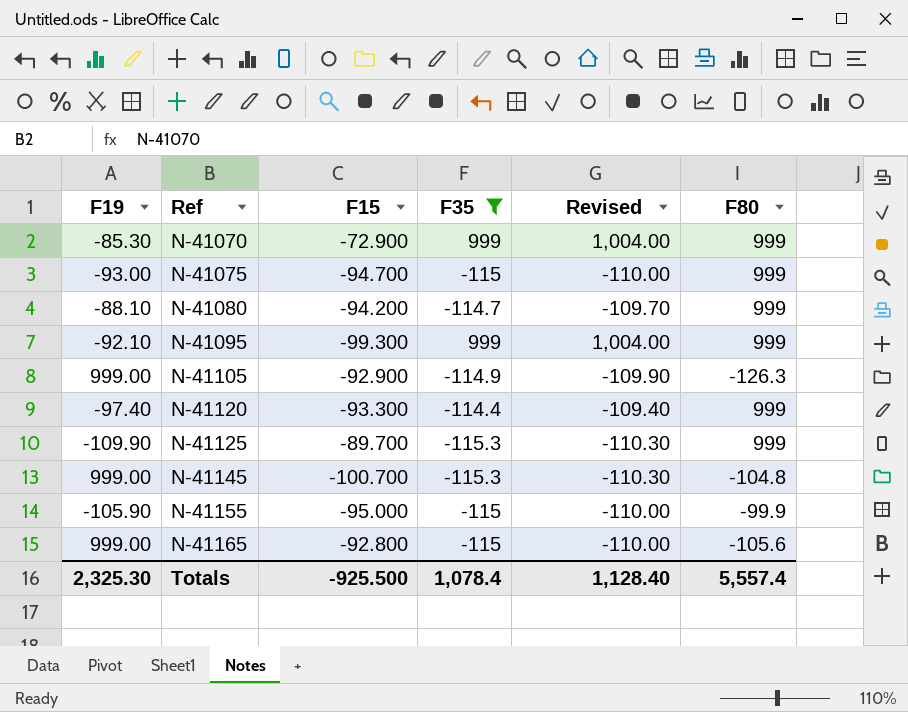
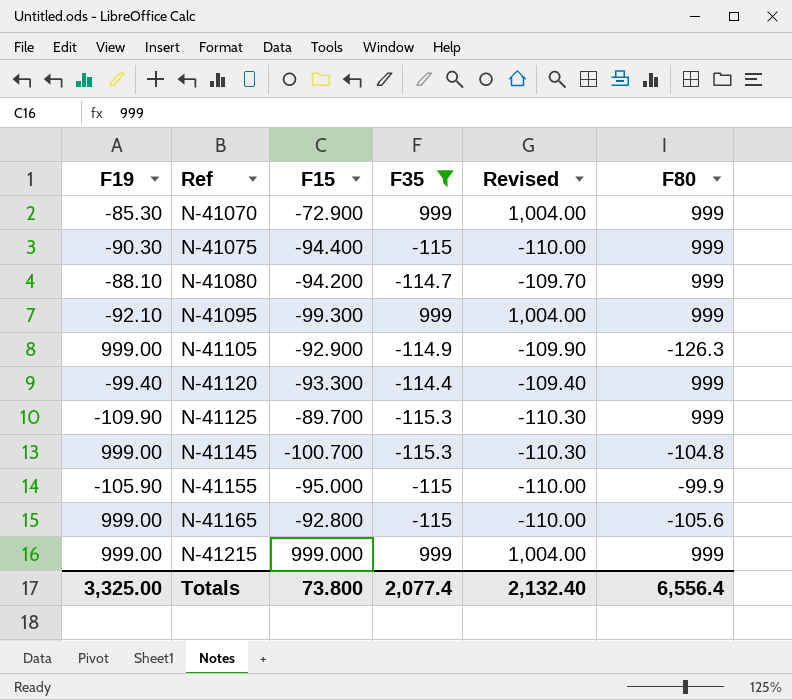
N-41075 | F19: -93.00 -> -90.30
N-41075 | F15: -94.700 -> -94.400
N-41120 | F19: -97.40 -> -99.40
row N-41215: none -> 999.00 | 999.000 | 999 | 1,004.00 | 999
Totals | F19: 2,325.30 -> 3,325.00
Totals | F15: -925.500 -> 73.800
Totals | F35: 1,078.4 -> 2,077.4
Totals | Revised: 1,128.40 -> 2,132.40
Totals | F80: 5,557.4 -> 6,556.4

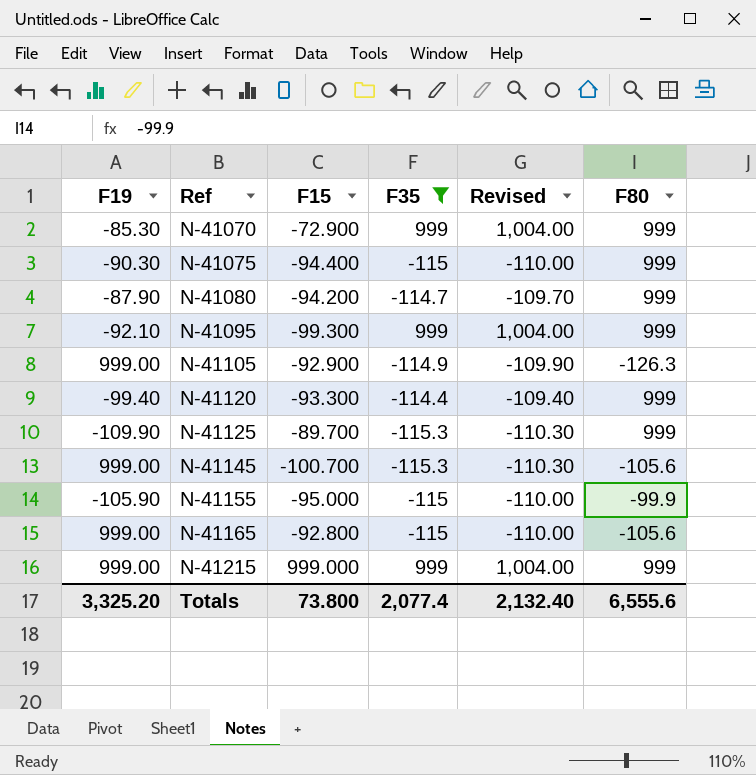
N-41080 | F19: -88.10 -> -87.90
N-41145 | F80: -104.8 -> -105.6
Totals | F19: 3,325.00 -> 3,325.20
Totals | F80: 6,556.4 -> 6,555.6

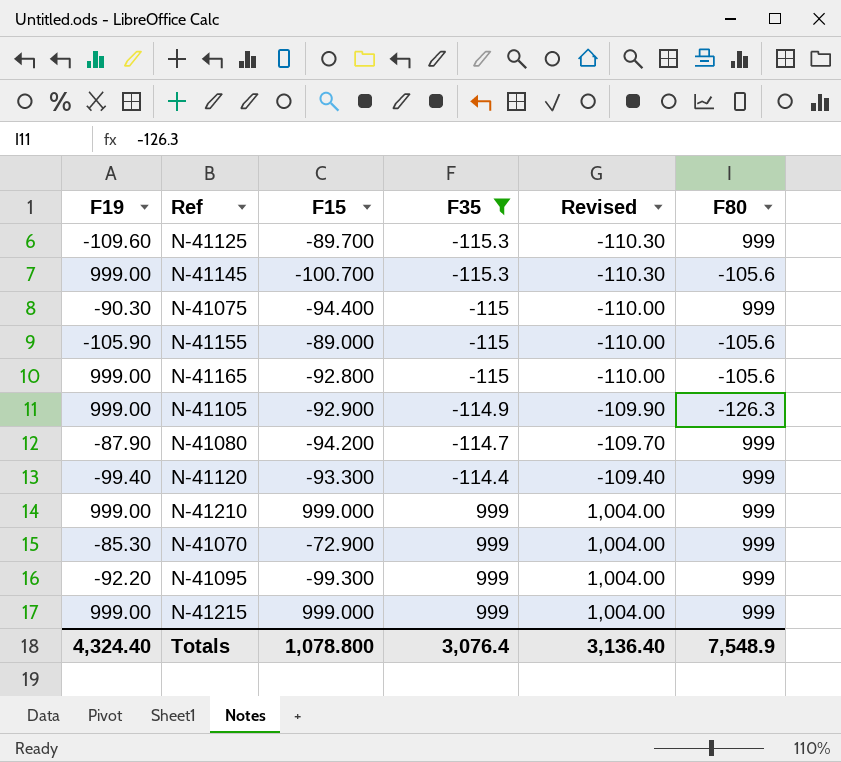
row order: Ref ascending -> F35 ascending
N-41125 | F19: -109.90 -> -109.60
N-41155 | F15: -95.000 -> -89.000
N-41155 | F80: -99.9 -> -105.6
row N-41210: none -> 999.00 | 999.000 | 999 | 1,004.00 | 999
N-41095 | F19: -92.10 -> -92.20
Totals | F19: 3,325.20 -> 4,324.40
Totals | F15: 73.800 -> 1,078.800
Totals | F35: 2,077.4 -> 3,076.4
Totals | Revised: 2,132.40 -> 3,136.40
Totals | F80: 6,555.6 -> 7,548.9

